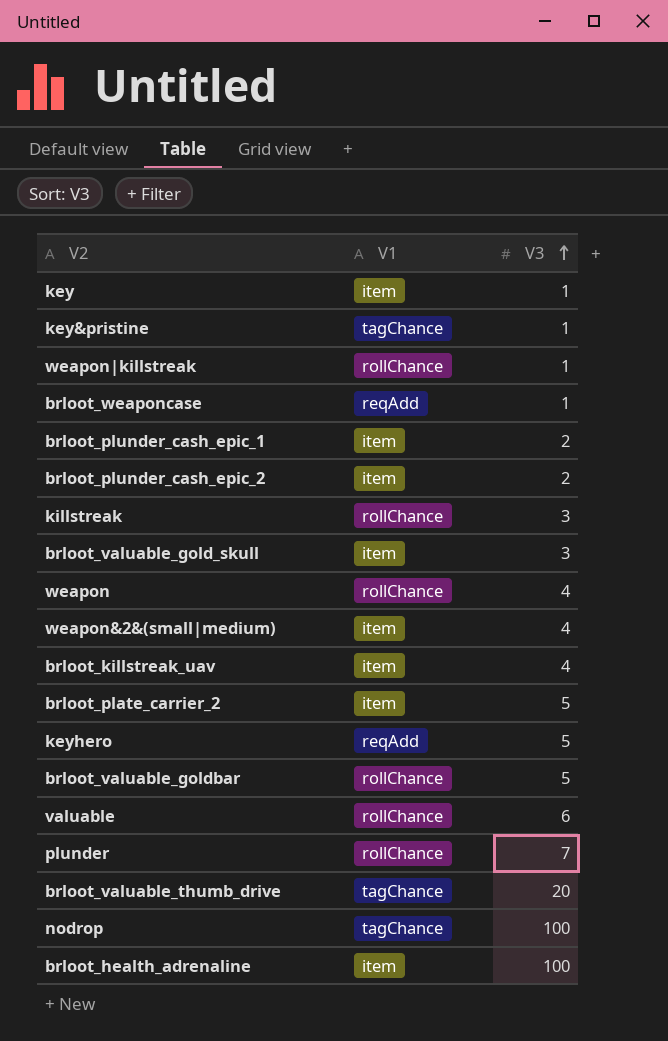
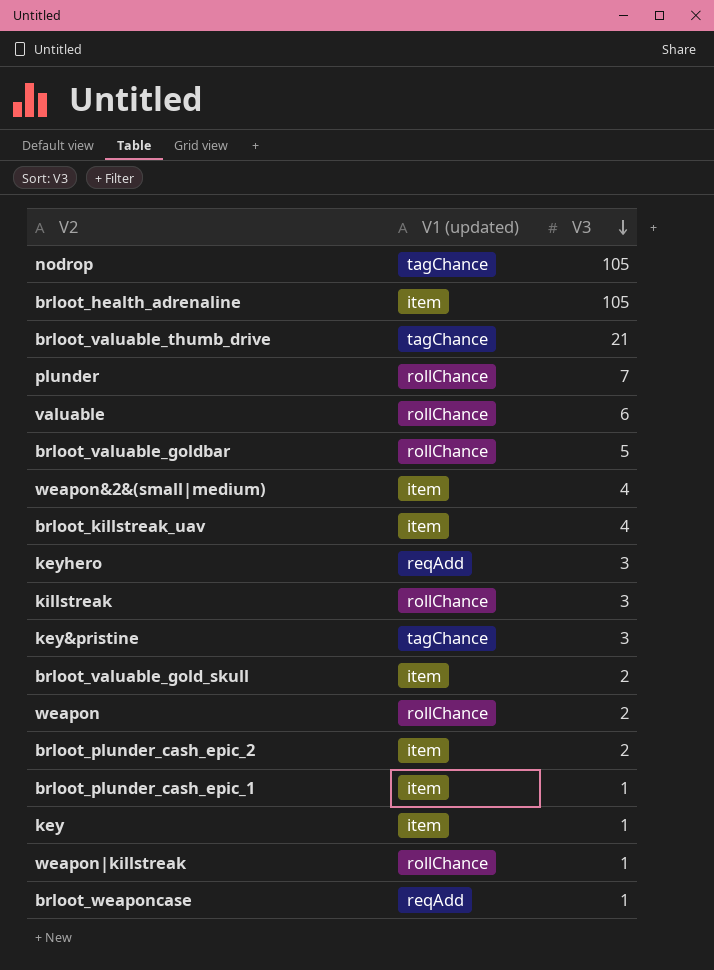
row order: V3 ascending -> V3 descending
column name: V1 -> V1 (updated)
row brloot_plate_carrier_2: item | 5 -> none
nodrop | V3: 100 -> 105
brloot_health_adrenaline | V3: 100 -> 105
brloot_valuable_thumb_drive | V3: 20 -> 21
keyhero | V3: 5 -> 3
key&pristine | V3: 1 -> 3
brloot_valuable_gold_skull | V3: 3 -> 2
weapon | V3: 4 -> 2
brloot_plunder_cash_epic_1 | V3: 2 -> 1

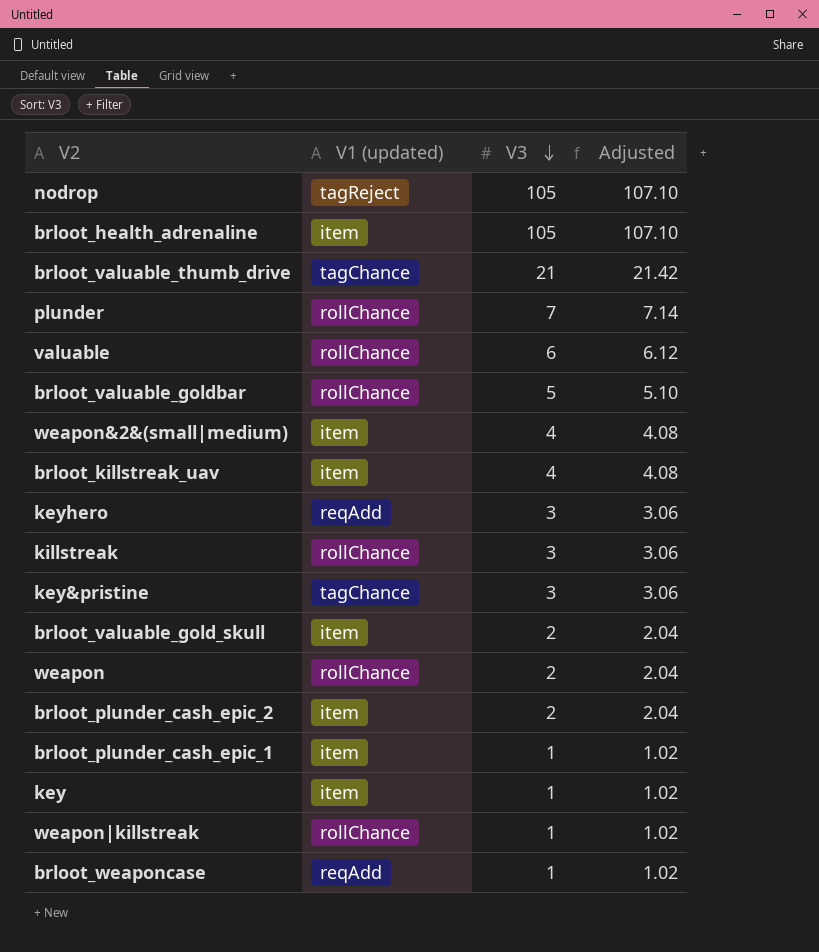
column Adjusted | formula: none -> [V3] * 1.02
nodrop | V1 (updated): tagChance -> tagReject

